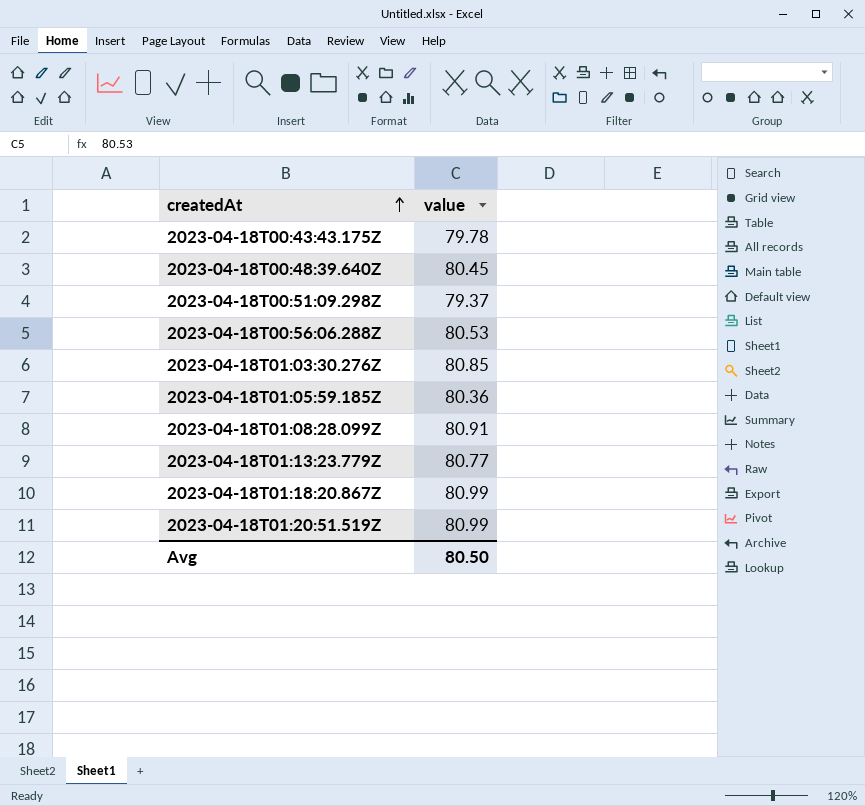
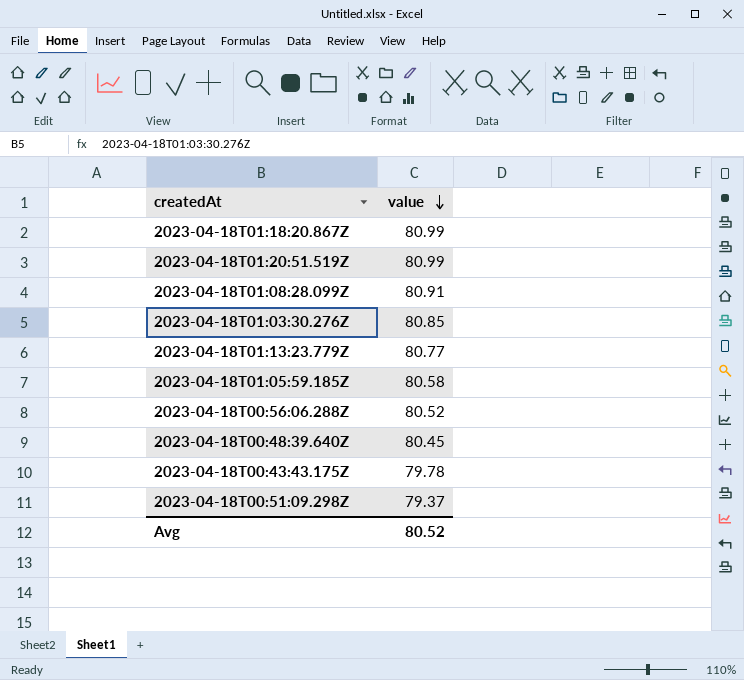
row order: createdAt ascending -> value descending
2023-04-18T01:05:59.185Z | value: 80.36 -> 80.58
2023-04-18T00:56:06.288Z | value: 80.53 -> 80.52
Avg | value: 80.50 -> 80.52

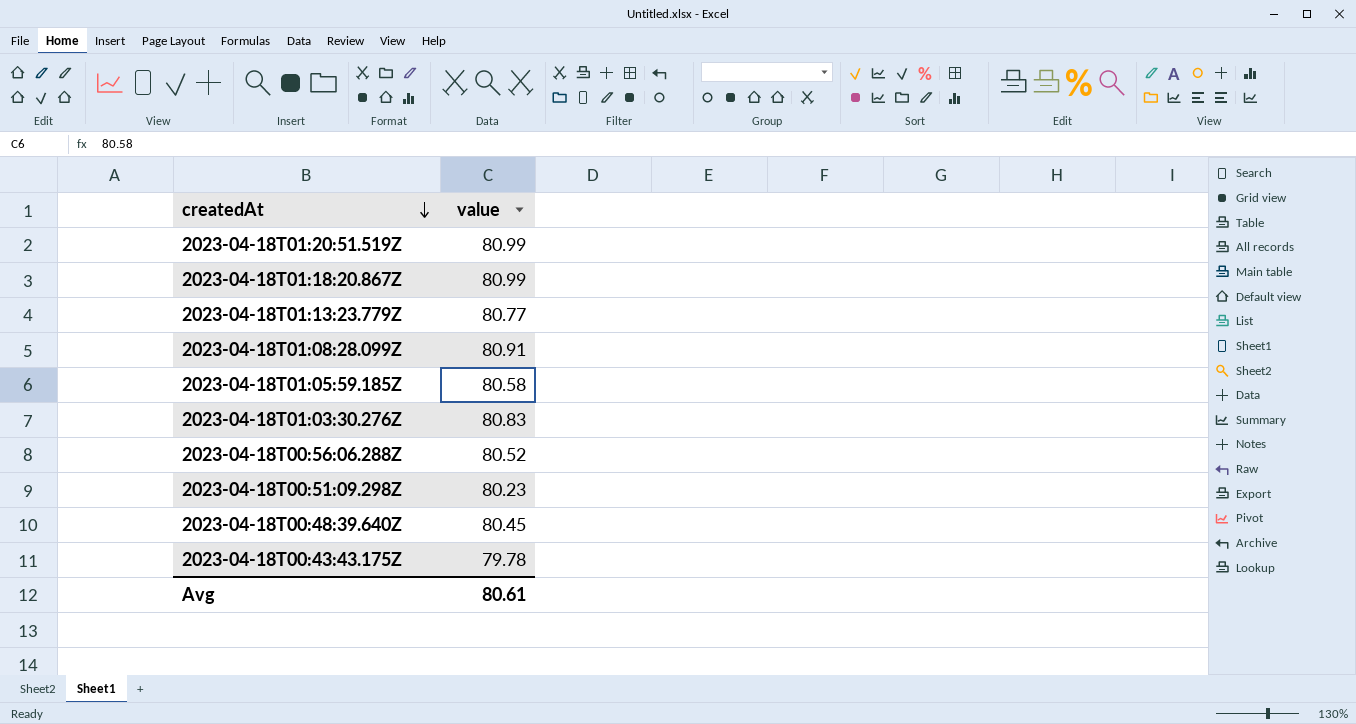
row order: value descending -> createdAt descending
2023-04-18T01:03:30.276Z | value: 80.85 -> 80.83
2023-04-18T00:51:09.298Z | value: 79.37 -> 80.23
Avg | value: 80.52 -> 80.61

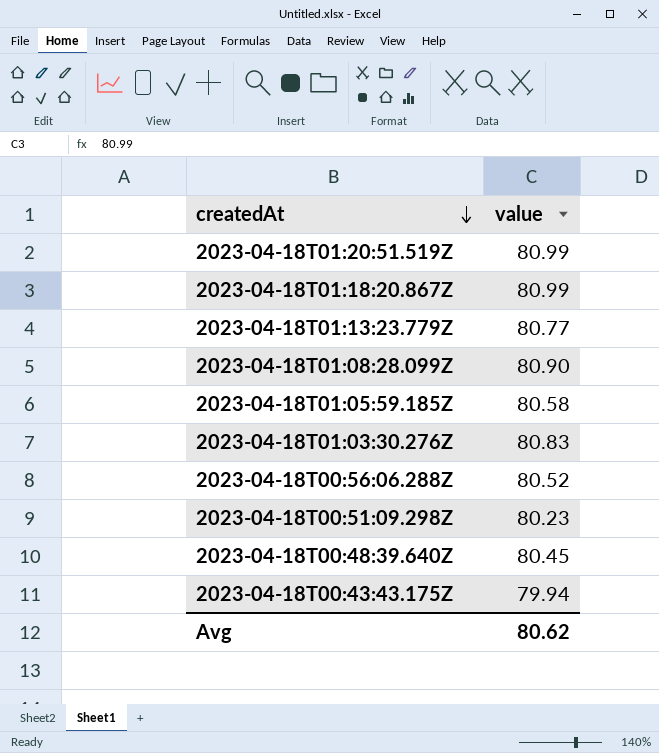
2023-04-18T01:08:28.099Z | value: 80.91 -> 80.90
2023-04-18T00:43:43.175Z | value: 79.78 -> 79.94
Avg | value: 80.61 -> 80.62

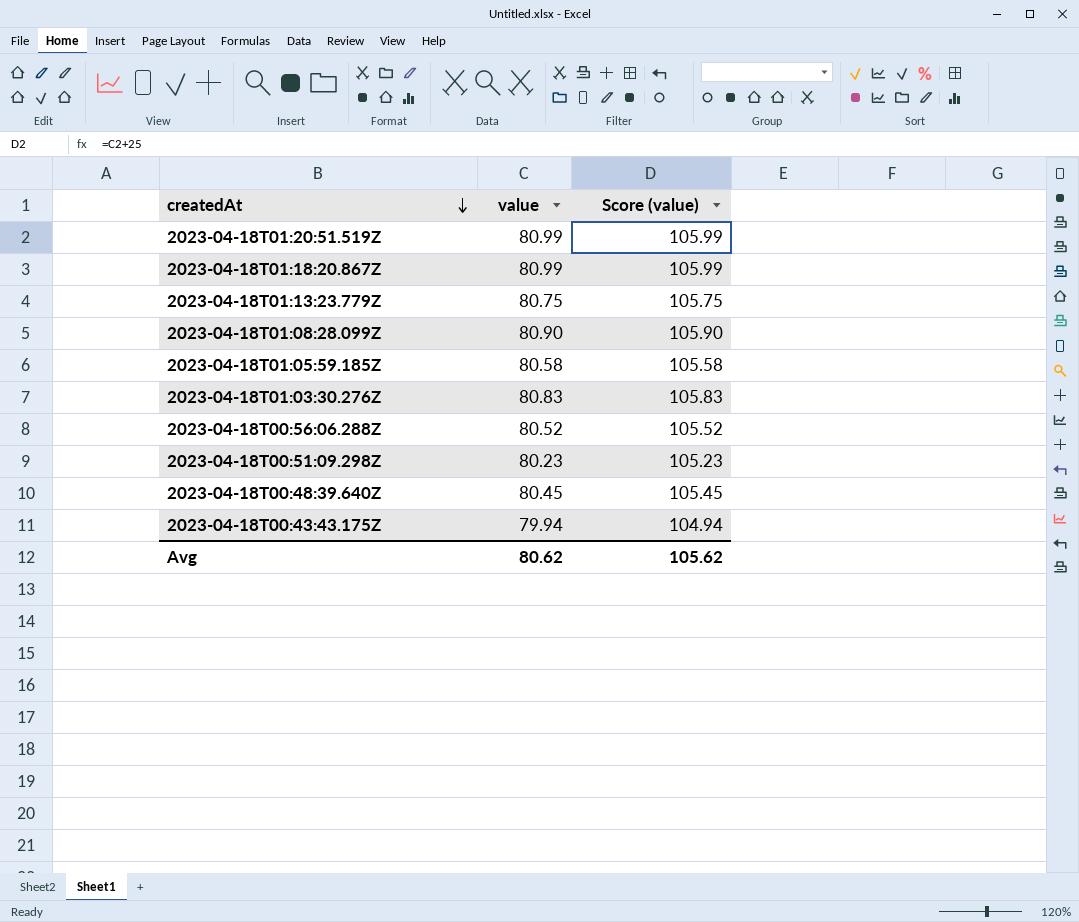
column Score (value) | formula: none -> [value] + 25
2023-04-18T01:13:23.779Z | value: 80.77 -> 80.75

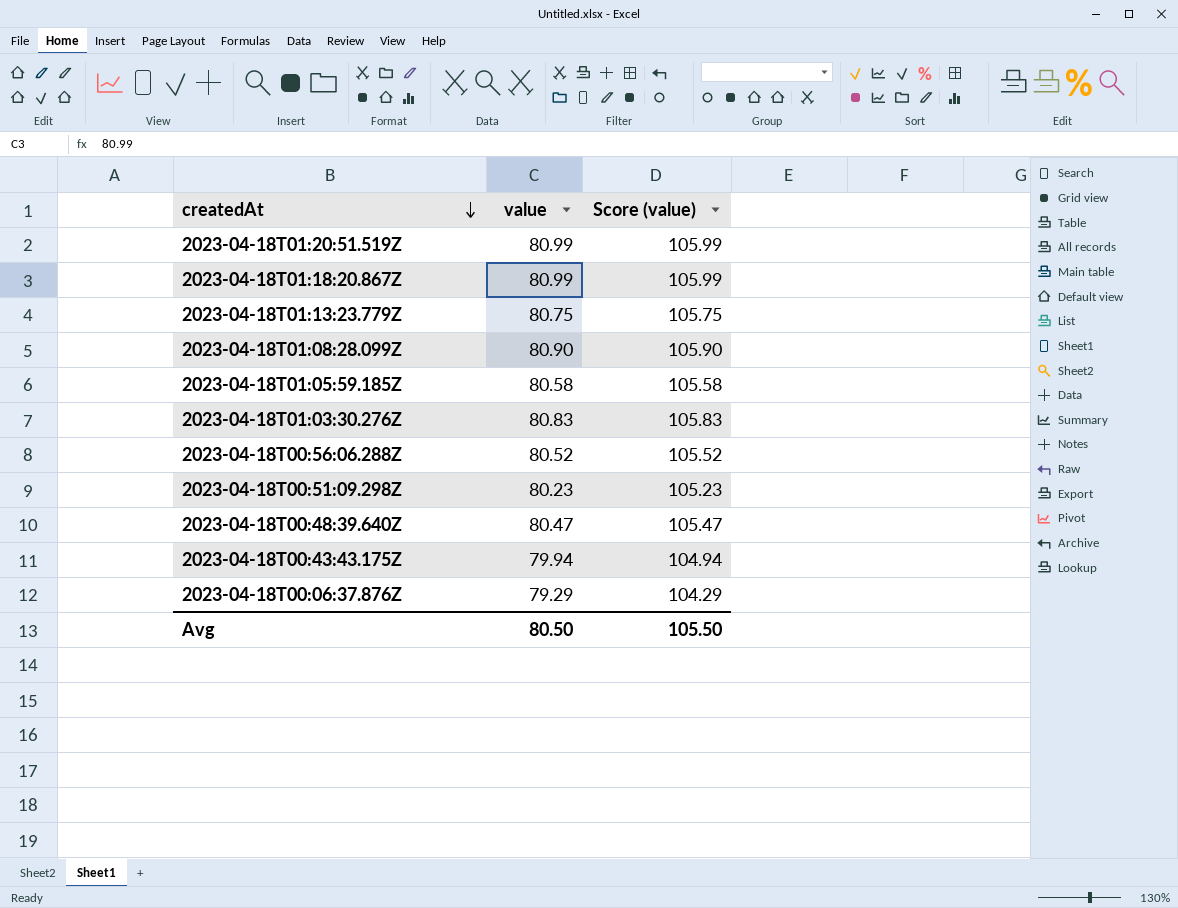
2023-04-18T00:48:39.640Z | value: 80.45 -> 80.47
2023-04-18T00:48:39.640Z | Score (value): 105.45 -> 105.47
row 2023-04-18T00:06:37.876Z: none -> 79.29 | 104.29
Avg | value: 80.62 -> 80.50
Avg | Score (value): 105.62 -> 105.50

